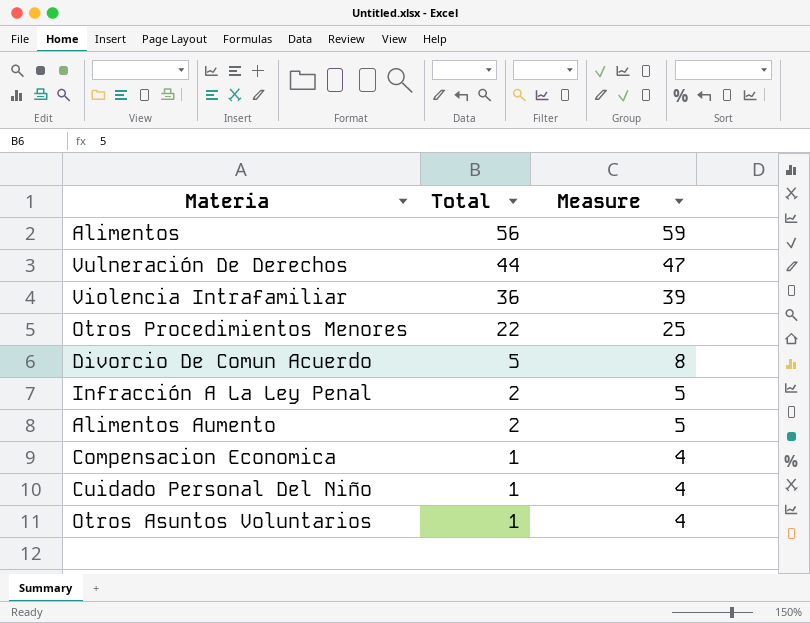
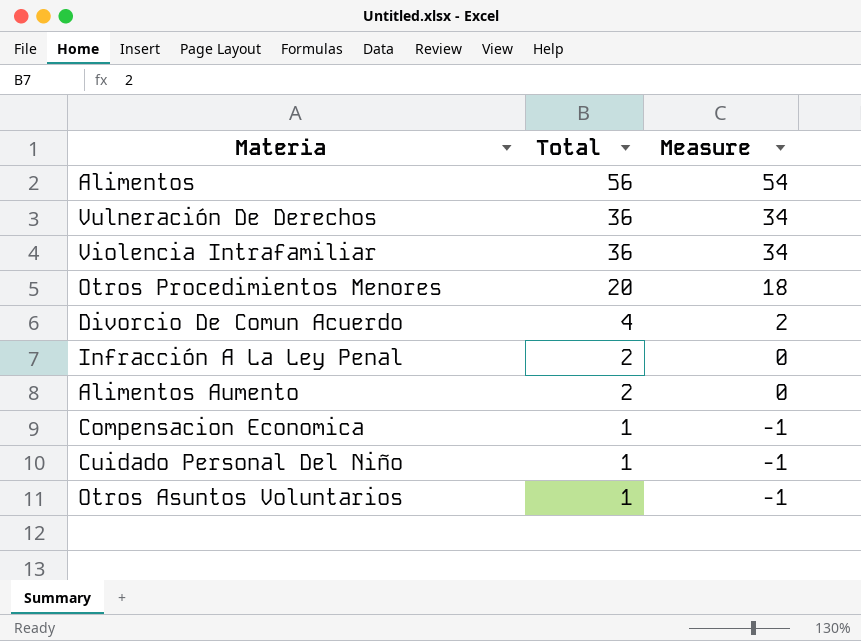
column Measure | formula: [Total] + 3 -> [Total] - 2
Vulneración De Derechos | Total: 44 -> 36
Otros Procedimientos Menores | Total: 22 -> 20
Divorcio De Comun Acuerdo | Total: 5 -> 4

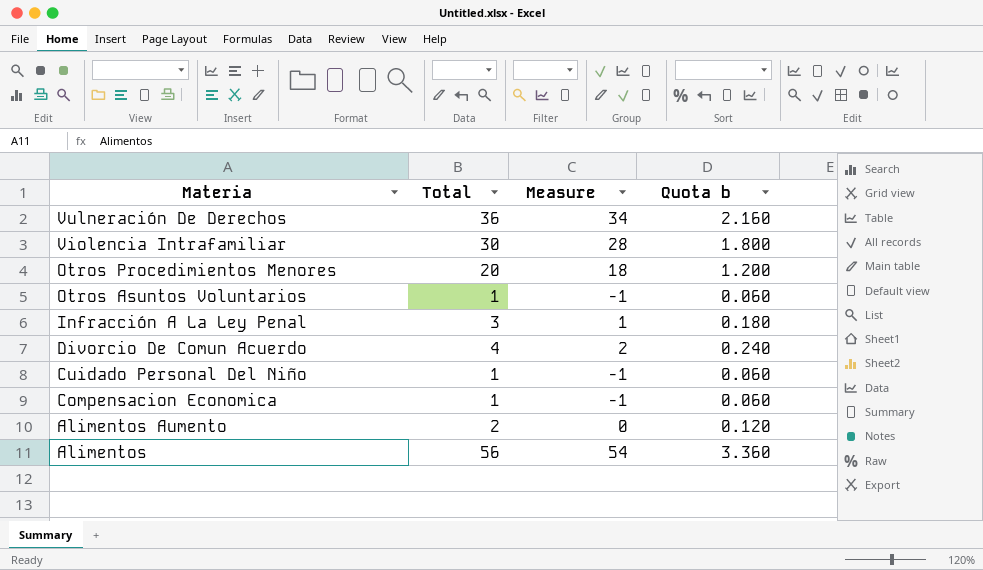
row order: Total descending -> Materia descending
column Quota b | formula: none -> [Total] * 0.06
Violencia Intrafamiliar | Total: 36 -> 30
Violencia Intrafamiliar | Measure: 34 -> 28
Infracción A La Ley Penal | Total: 2 -> 3
Infracción A La Ley Penal | Measure: 0 -> 1

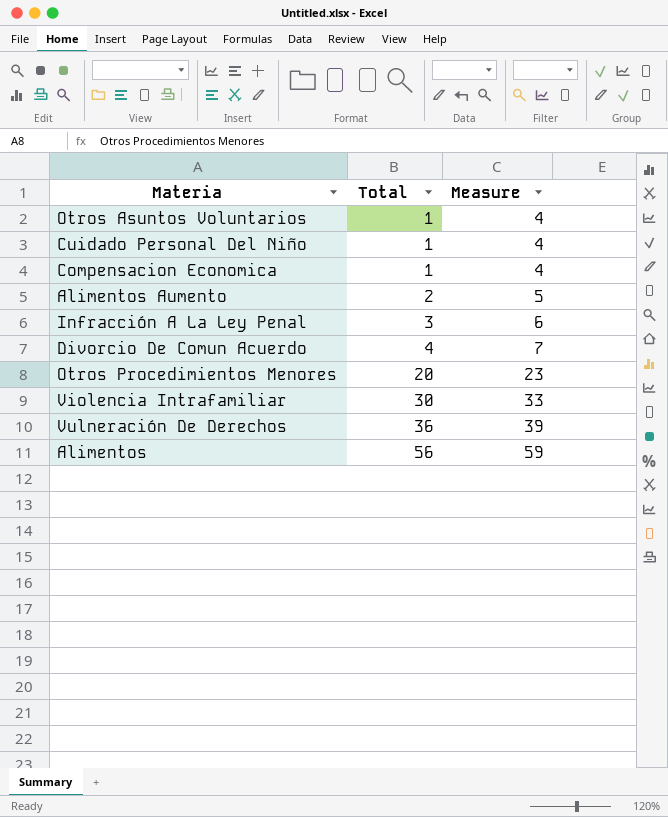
row order: Materia descending -> Total ascending
column Quota b | formula: [Total] * 0.06 -> none
column Measure | formula: [Total] - 2 -> [Total] + 3

